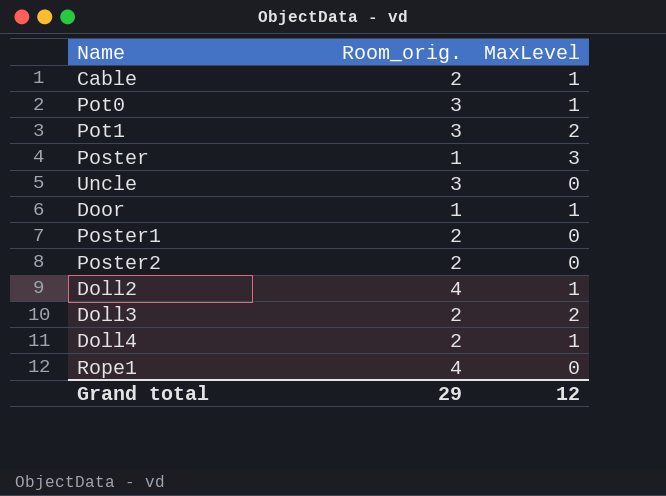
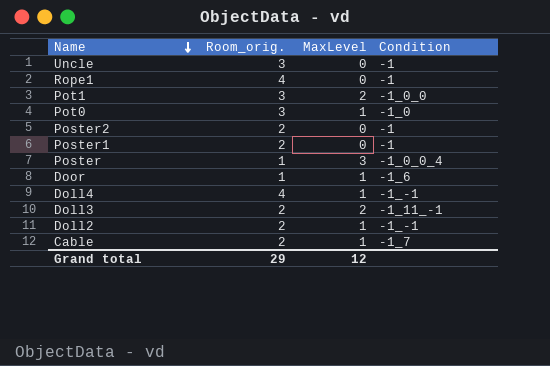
row order: none -> Name descending
column Condition | position: none -> 4
Doll4 | Room_orig.: 2 -> 4
Doll2 | Room_orig.: 4 -> 2

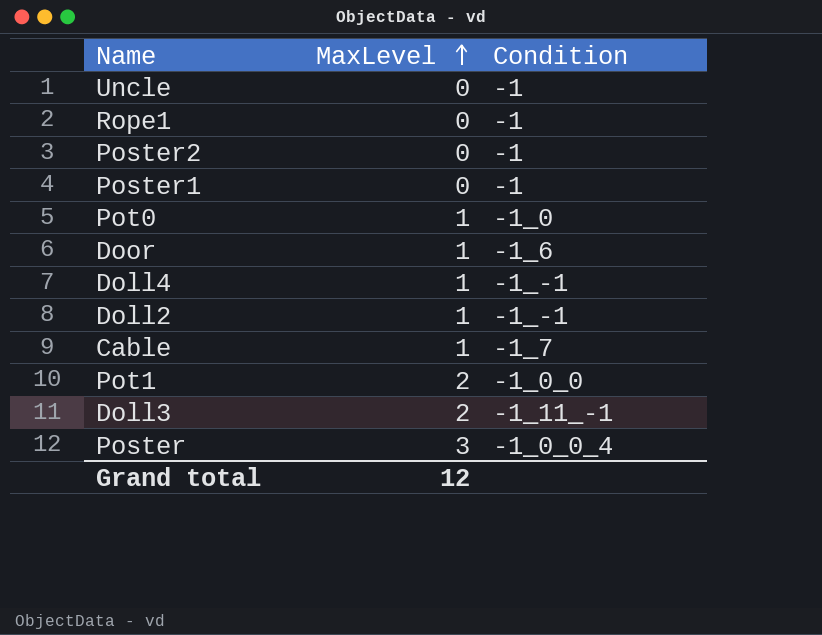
row order: Name descending -> MaxLevel ascending
column Room_orig. | position: 2 -> none

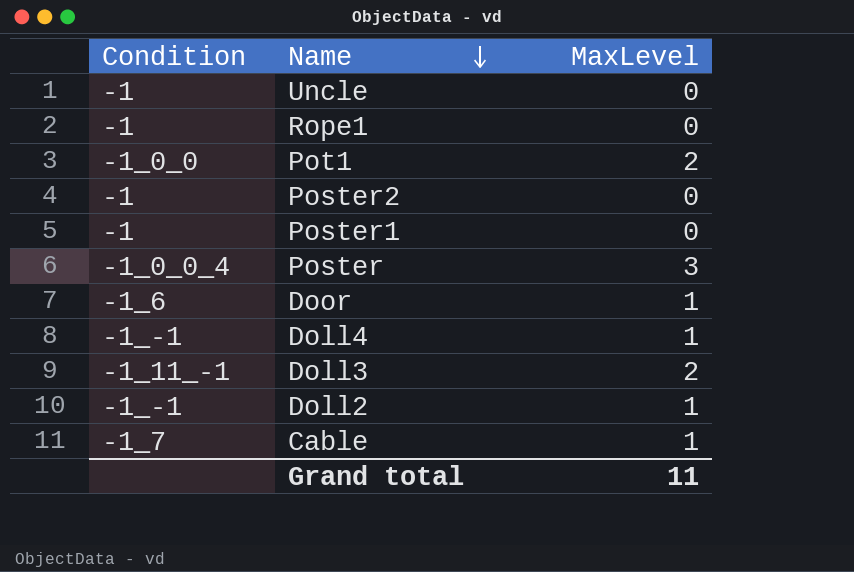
row order: MaxLevel ascending -> Name descending
column Condition | position: 3 -> 1
row Pot0: 1 | -1_0 -> none
Grand total | MaxLevel: 12 -> 11

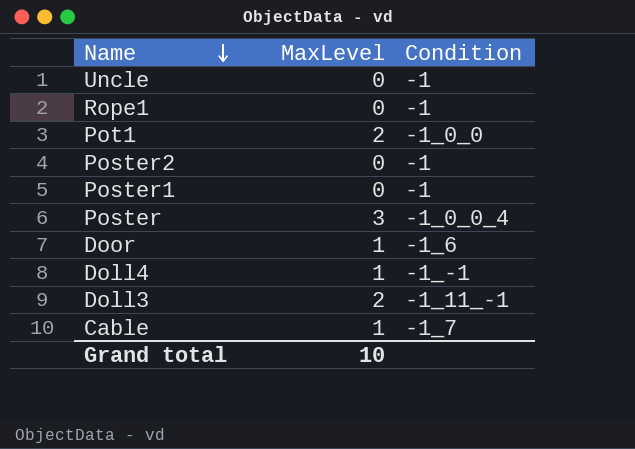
column Condition | position: 1 -> 3
row Doll2: -1_-1 | 1 -> none
Grand total | MaxLevel: 11 -> 10

